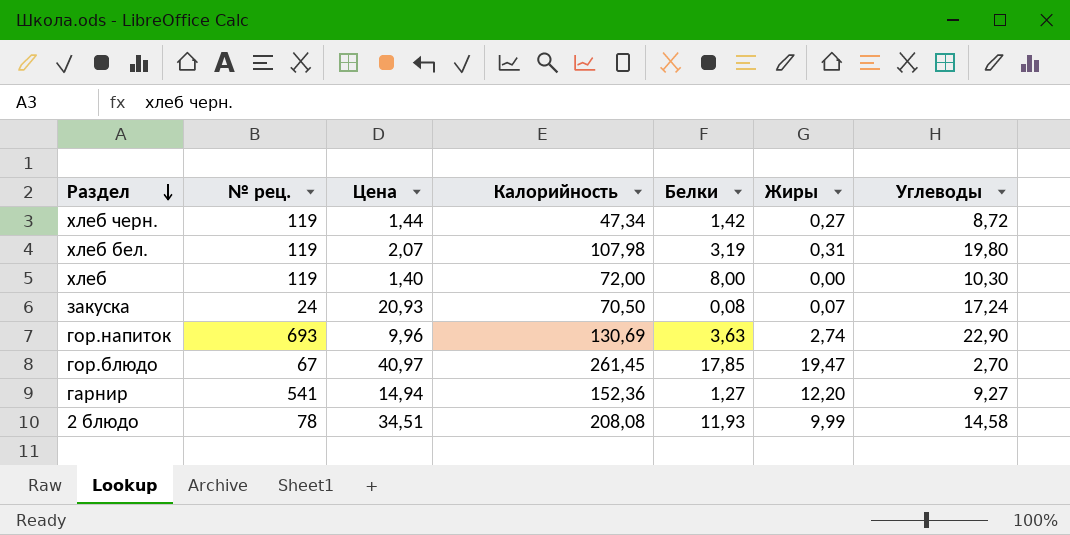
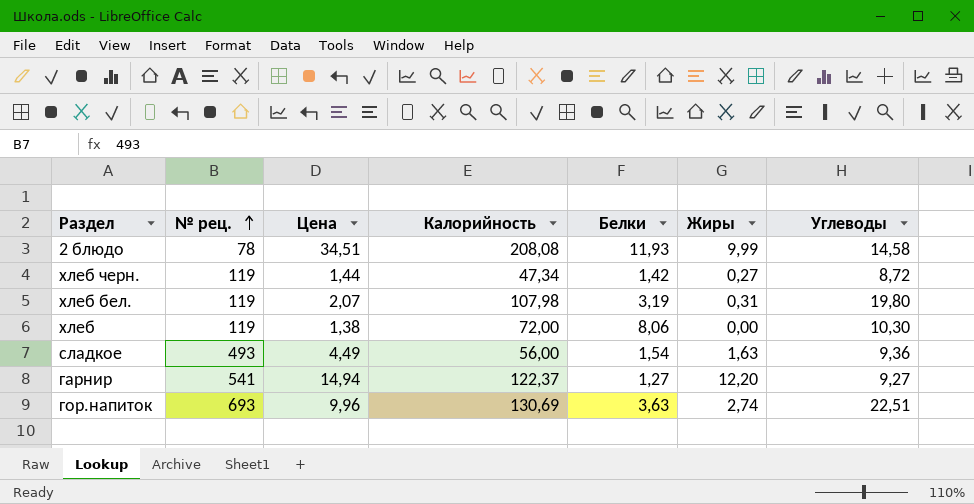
row order: Раздел descending -> № рец. ascending
row закуска: 24 | 20,93 | 70,50 | 0,08 | 0,07 | 17,24 -> none
row гор.блюдо: 67 | 40,97 | 261,45 | 17,85 | 19,47 | 2,70 -> none
хлеб | Цена: 1,40 -> 1,38
хлеб | Белки: 8,00 -> 8,06
row сладкое: none -> 493 | 4,49 | 56,00 | 1,54 | 1,63 | 9,36
гарнир | Калорийность: 152,36 -> 122,37
гор.напиток | Углеводы: 22,90 -> 22,51

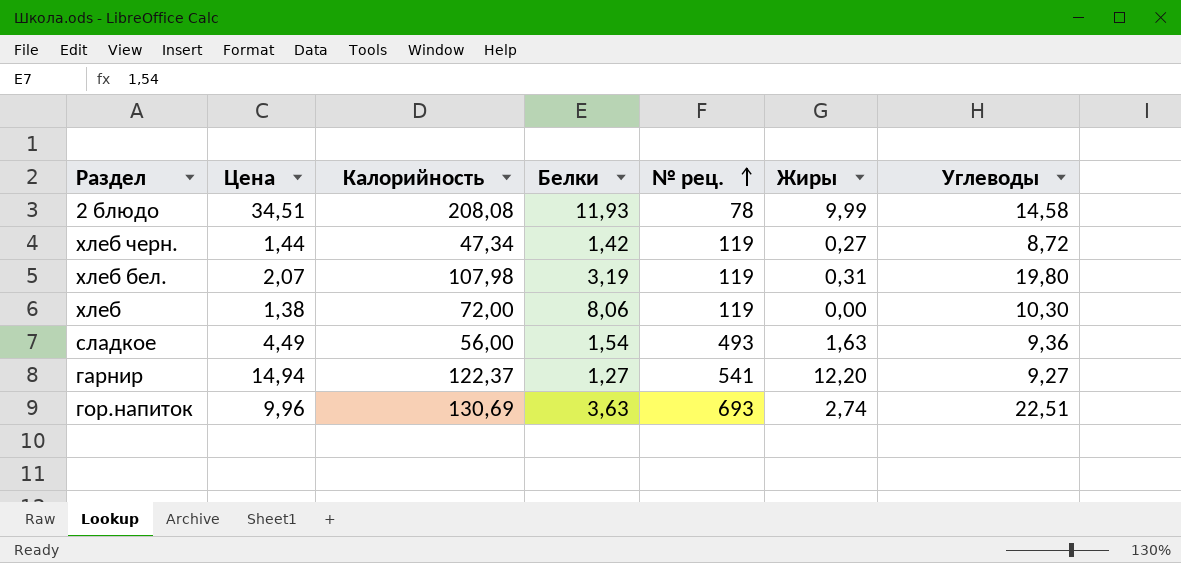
column № рец. | position: 2 -> 5

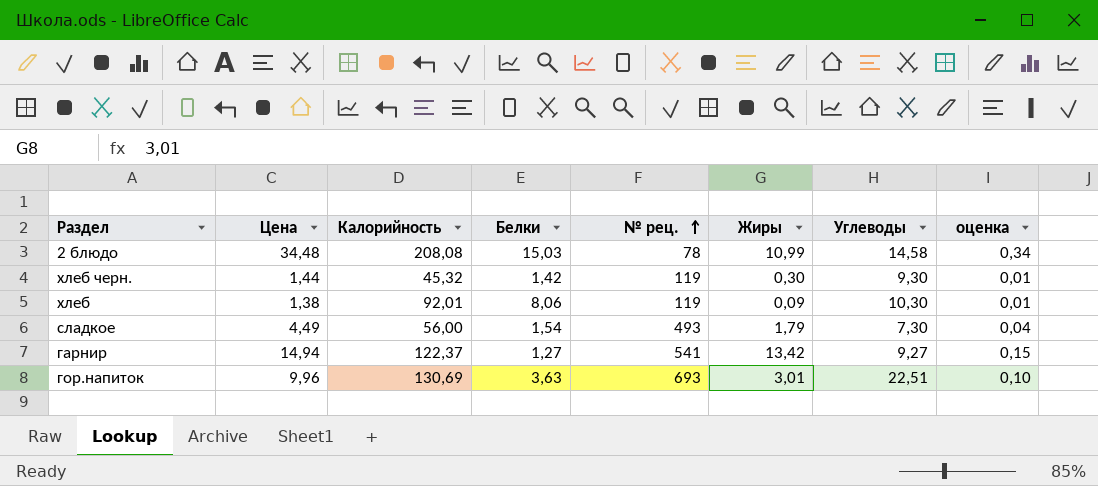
column оценка | formula: none -> [Цена] * 0,01
row хлеб бел.: 2,07 | 107,98 | 3,19 | 119 | 0,31 | 19,80 -> none
2 блюдо | Цена: 34,51 -> 34,48
2 блюдо | Белки: 11,93 -> 15,03
2 блюдо | Жиры: 9,99 -> 10,99
хлеб черн. | Калорийность: 47,34 -> 45,32
хлеб черн. | Жиры: 0,27 -> 0,30
хлеб черн. | Углеводы: 8,72 -> 9,30
хлеб | Калорийность: 72,00 -> 92,01
хлеб | Жиры: 0,00 -> 0,09
сладкое | Жиры: 1,63 -> 1,79
сладкое | Углеводы: 9,36 -> 7,30
гарнир | Жиры: 12,20 -> 13,42
гор.напиток | Жиры: 2,74 -> 3,01

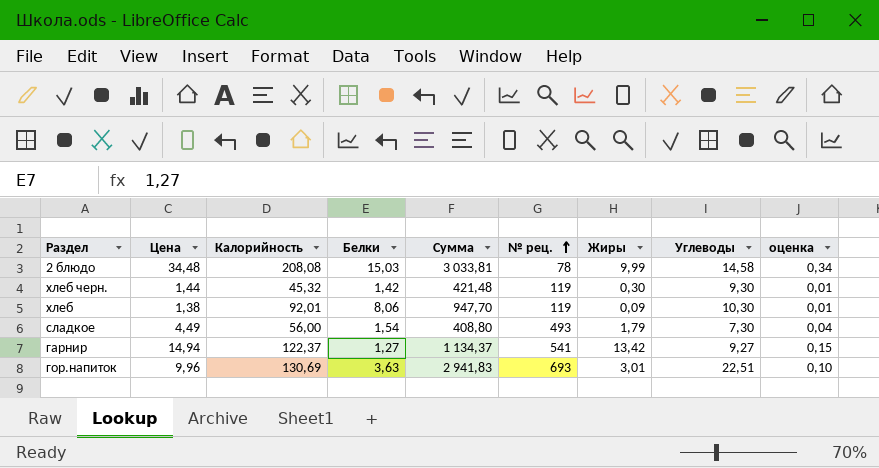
column Сумма | formula: none -> [Калорийность] * [Углеводы]
2 блюдо | Жиры: 10,99 -> 9,99

